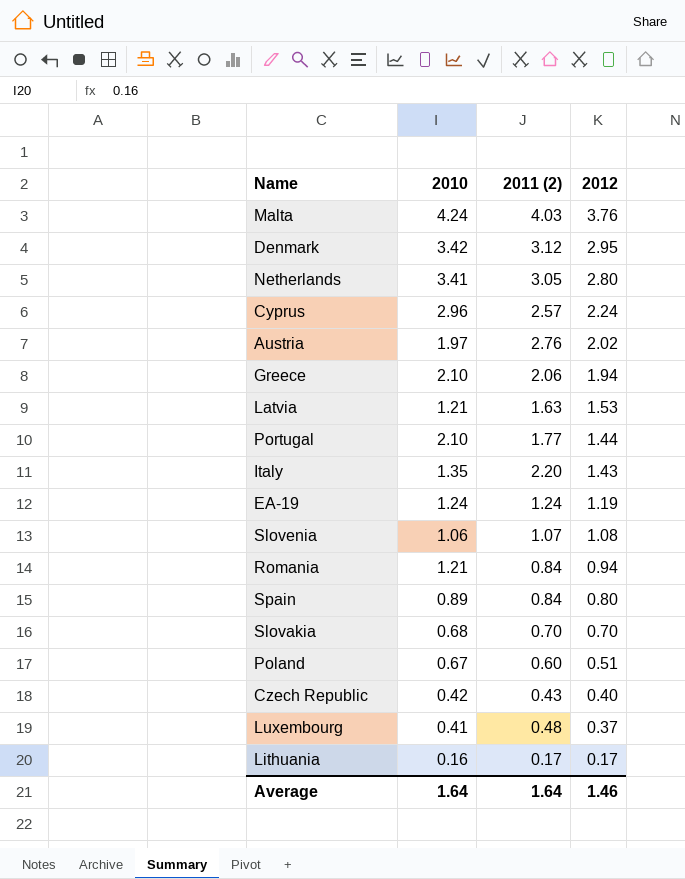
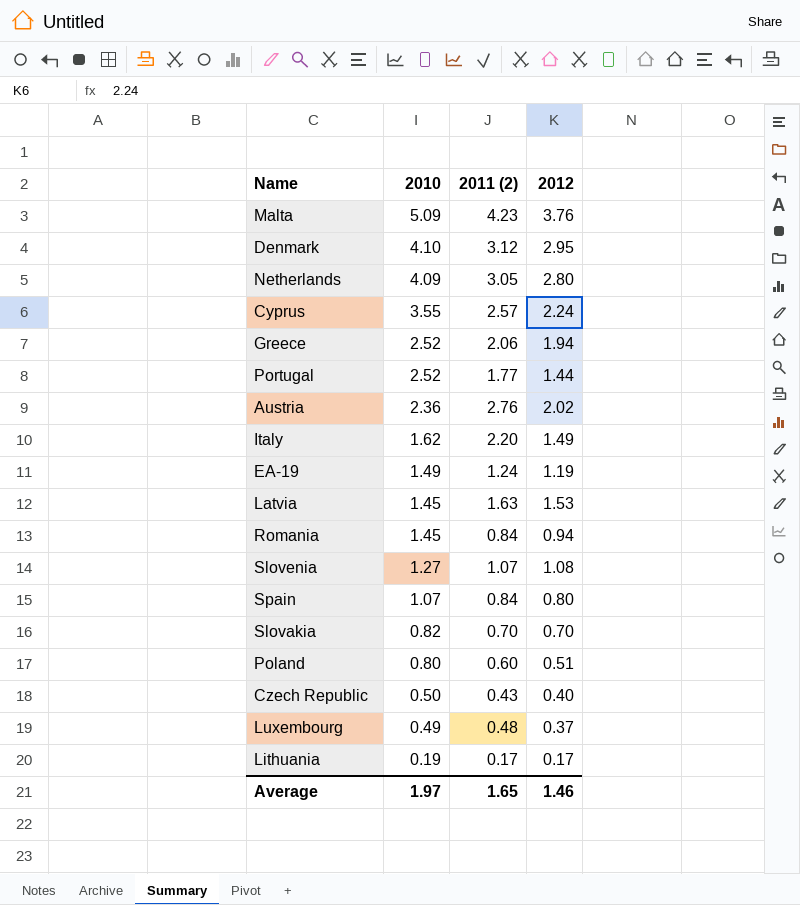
row order: 2012 descending -> 2010 descending
Malta | 2010: 4.24 -> 5.09
Malta | 2011 (2): 4.03 -> 4.23
Denmark | 2010: 3.42 -> 4.10
Netherlands | 2010: 3.41 -> 4.09
Cyprus | 2010: 2.96 -> 3.55
Greece | 2010: 2.10 -> 2.52
Portugal | 2010: 2.10 -> 2.52
Austria | 2010: 1.97 -> 2.36
Italy | 2010: 1.35 -> 1.62
Italy | 2012: 1.43 -> 1.49
EA-19 | 2010: 1.24 -> 1.49
Latvia | 2010: 1.21 -> 1.45
Romania | 2010: 1.21 -> 1.45
Slovenia | 2010: 1.06 -> 1.27
Spain | 2010: 0.89 -> 1.07
Slovakia | 2010: 0.68 -> 0.82
Poland | 2010: 0.67 -> 0.80
Czech Republic | 2010: 0.42 -> 0.50
Luxembourg | 2010: 0.41 -> 0.49
Lithuania | 2010: 0.16 -> 0.19
Average | 2010: 1.64 -> 1.97
Average | 2011 (2): 1.64 -> 1.65

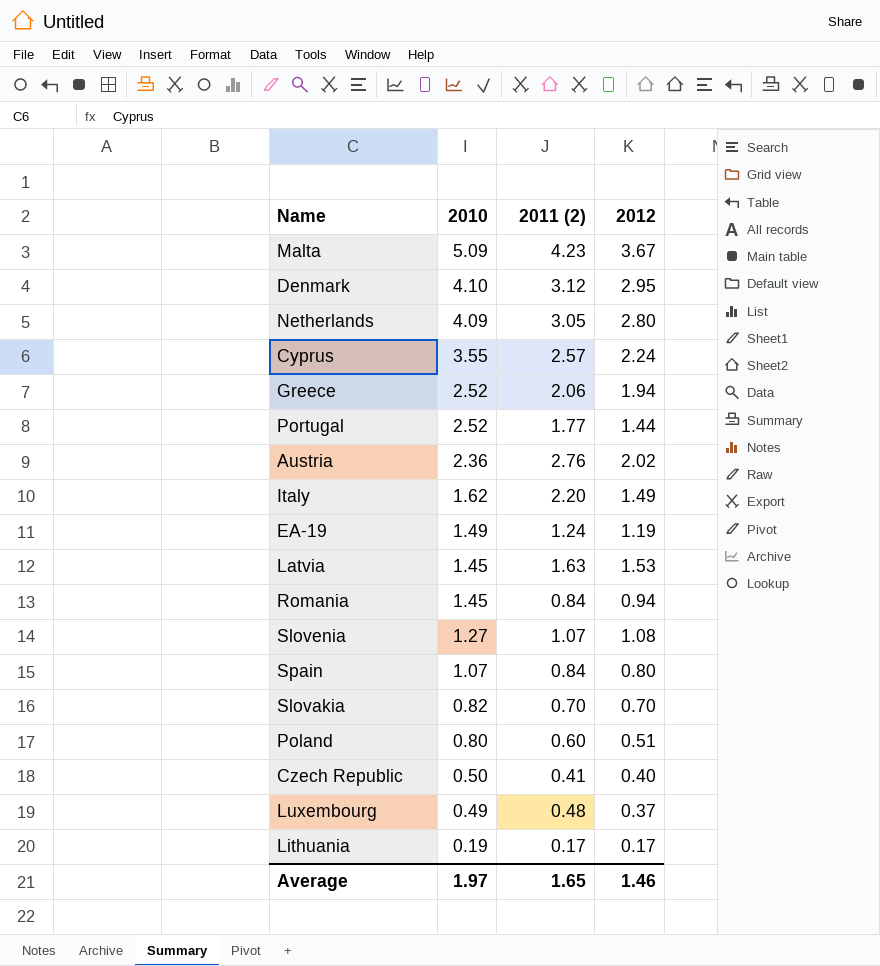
Malta | 2012: 3.76 -> 3.67
Czech Republic | 2011 (2): 0.43 -> 0.41

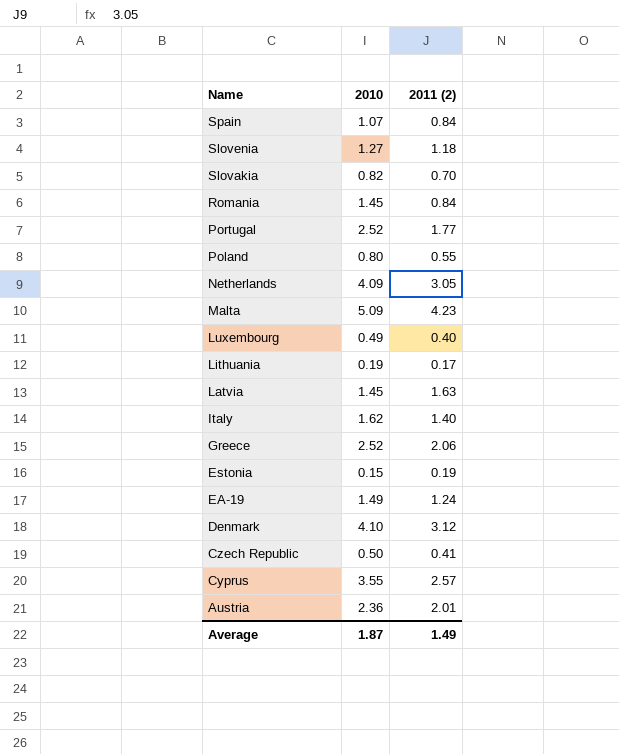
row order: 2010 descending -> Name descending
column 2012 | position: 4 -> none
Slovenia | 2011 (2): 1.07 -> 1.18
Poland | 2011 (2): 0.60 -> 0.55
Luxembourg | 2011 (2): 0.48 -> 0.40
Italy | 2011 (2): 2.20 -> 1.40
row Estonia: none -> 0.15 | 0.19
Austria | 2011 (2): 2.76 -> 2.01
Average | 2010: 1.97 -> 1.87
Average | 2011 (2): 1.65 -> 1.49

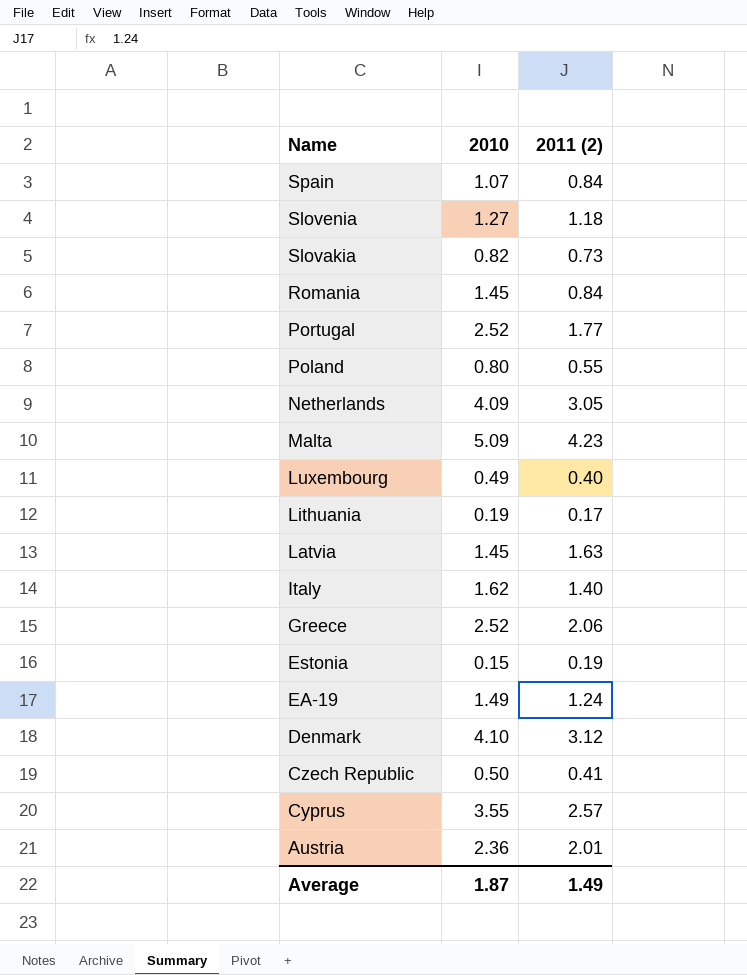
Slovakia | 2011 (2): 0.70 -> 0.73

